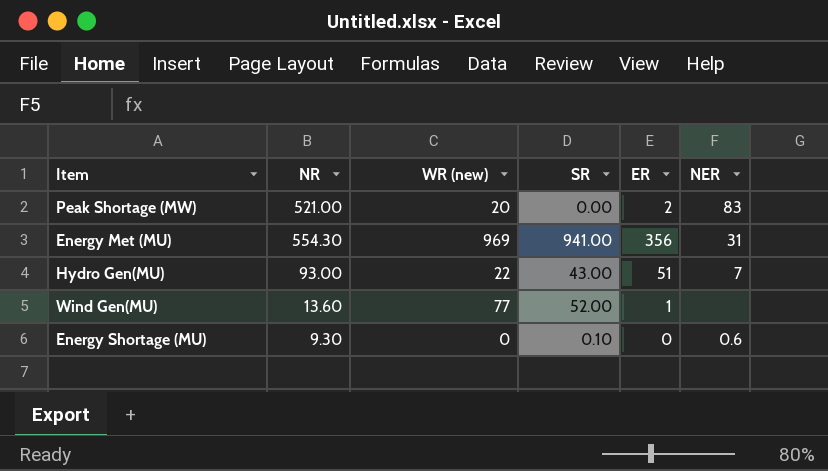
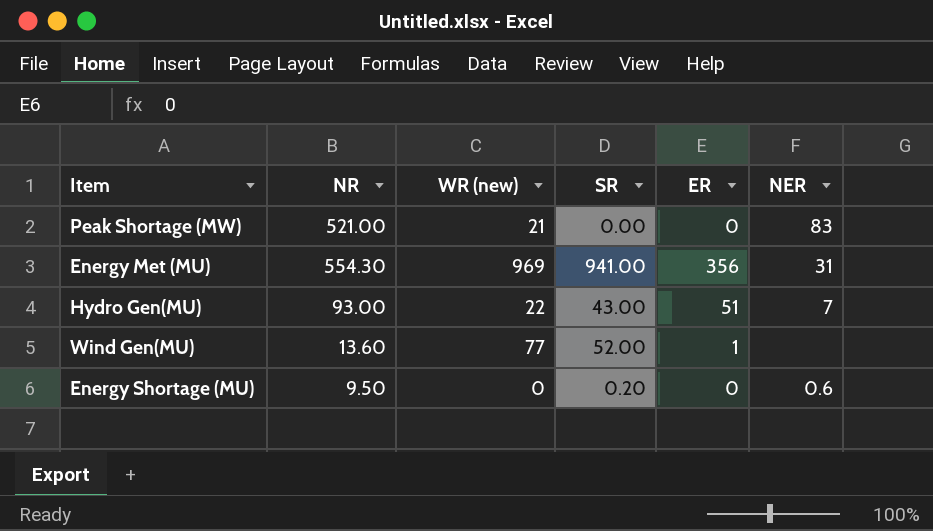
Peak Shortage (MW) | WR (new): 20 -> 21
Peak Shortage (MW) | ER: 2 -> 0
Energy Shortage (MU) | NR: 9.30 -> 9.50
Energy Shortage (MU) | SR: 0.10 -> 0.20

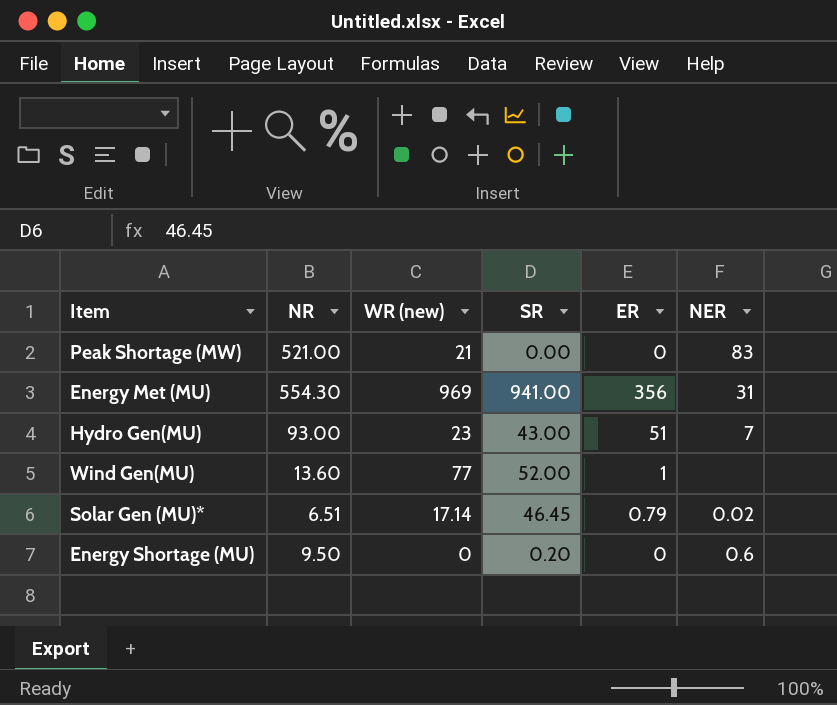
Hydro Gen(MU) | WR (new): 22 -> 23
row Solar Gen (MU)*: none -> 6.51 | 17.14 | 46.45 | 0.79 | 0.02

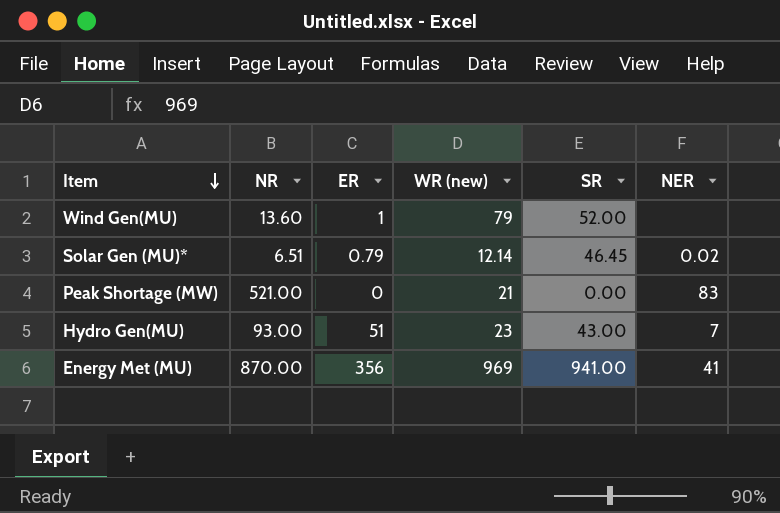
row order: none -> Item descending
column ER | position: 5 -> 3
row Energy Shortage (MU): 9.50 | 0 | 0.20 | 0 | 0.6 -> none
Wind Gen(MU) | WR (new): 77 -> 79
Solar Gen (MU)* | WR (new): 17.14 -> 12.14
Energy Met (MU) | NR: 554.30 -> 870.00
Energy Met (MU) | NER: 31 -> 41

